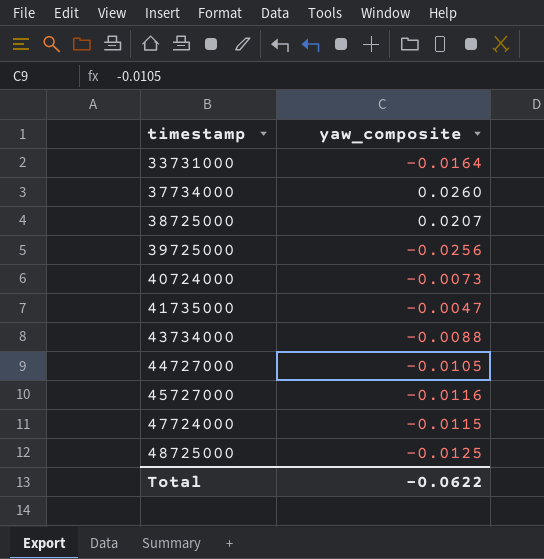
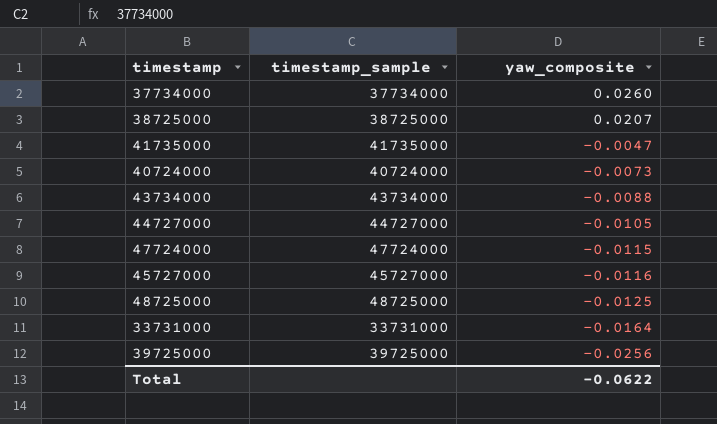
row order: timestamp ascending -> yaw_composite descending
column timestamp_sample | position: none -> 2

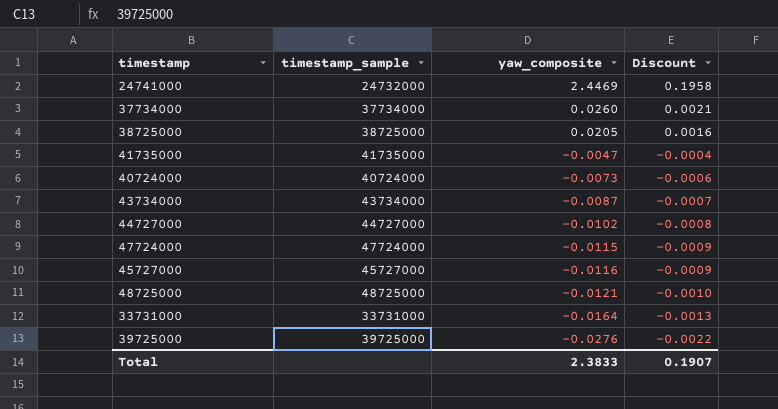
column Discount | formula: none -> [yaw_composite] * 0.08
row 24741000: none -> 24732000 | 2.4469 | 0.1958
38725000 | yaw_composite: 0.0207 -> 0.0205
43734000 | yaw_composite: -0.0088 -> -0.0087
44727000 | yaw_composite: -0.0105 -> -0.0102
48725000 | yaw_composite: -0.0125 -> -0.0121
39725000 | yaw_composite: -0.0256 -> -0.0276
Total | yaw_composite: -0.0622 -> 2.3833

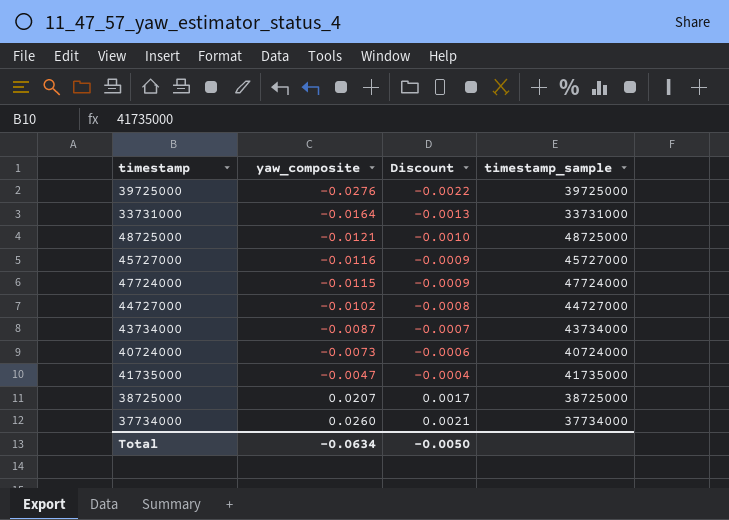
row order: yaw_composite descending -> yaw_composite ascending
column timestamp_sample | position: 2 -> 4
row 24741000: 24732000 | 2.4469 | 0.1958 -> none
38725000 | yaw_composite: 0.0205 -> 0.0207
38725000 | Discount: 0.0016 -> 0.0017
Total | yaw_composite: 2.3833 -> -0.0634
Total | Discount: 0.1907 -> -0.0050

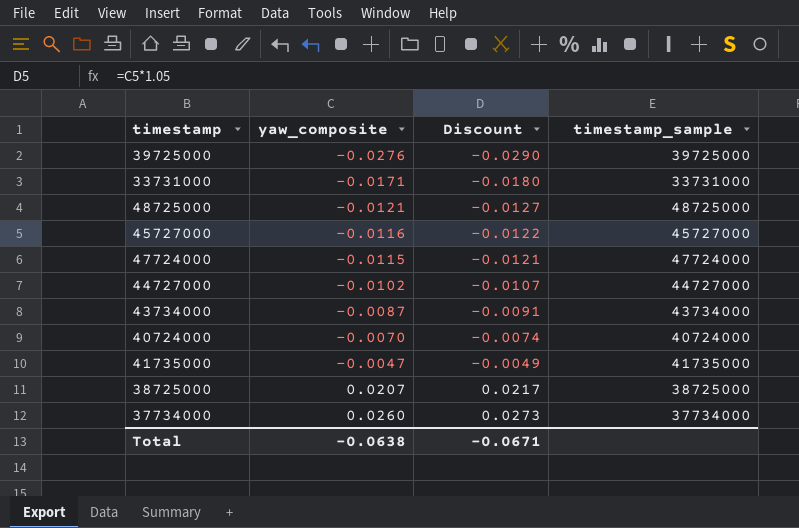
column Discount | formula: [yaw_composite] * 0.08 -> [yaw_composite] * 1.05
33731000 | yaw_composite: -0.0164 -> -0.0171
40724000 | yaw_composite: -0.0073 -> -0.0070
Total | yaw_composite: -0.0634 -> -0.0638
Total | Discount: -0.0050 -> -0.0671

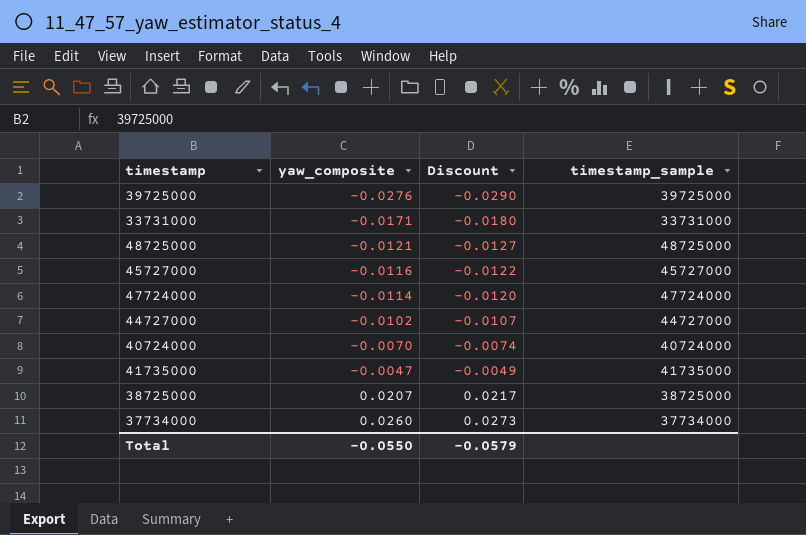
row 43734000: -0.0087 | -0.0091 | 43734000 -> none
47724000 | yaw_composite: -0.0115 -> -0.0114
47724000 | Discount: -0.0121 -> -0.0120
Total | yaw_composite: -0.0638 -> -0.0550
Total | Discount: -0.0671 -> -0.0579

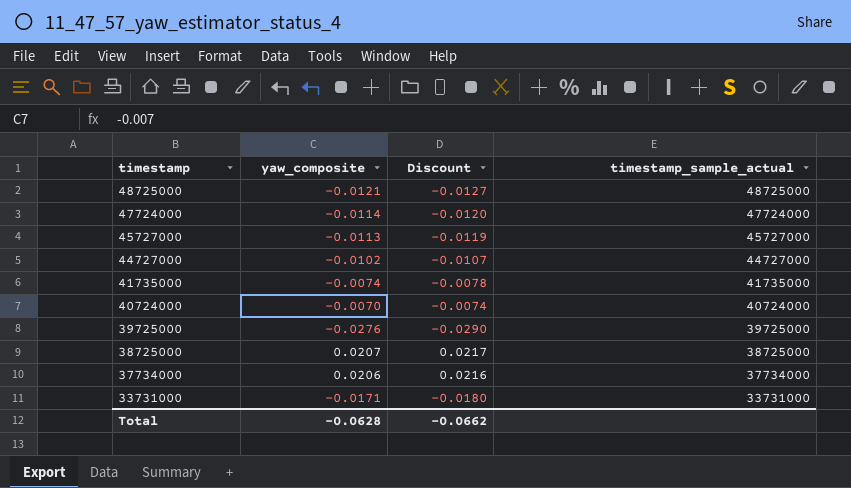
row order: yaw_composite ascending -> timestamp descending
column name: timestamp_sample -> timestamp_sample_actual
45727000 | yaw_composite: -0.0116 -> -0.0113
45727000 | Discount: -0.0122 -> -0.0119
41735000 | yaw_composite: -0.0047 -> -0.0074
41735000 | Discount: -0.0049 -> -0.0078
37734000 | yaw_composite: 0.0260 -> 0.0206
37734000 | Discount: 0.0273 -> 0.0216
Total | yaw_composite: -0.0550 -> -0.0628
Total | Discount: -0.0579 -> -0.0662

